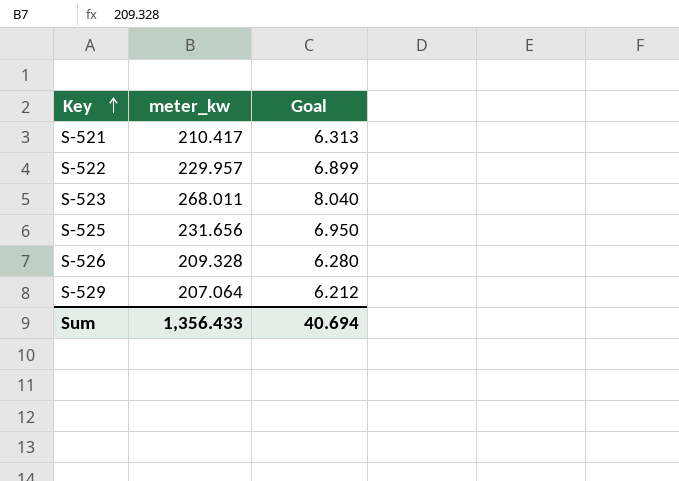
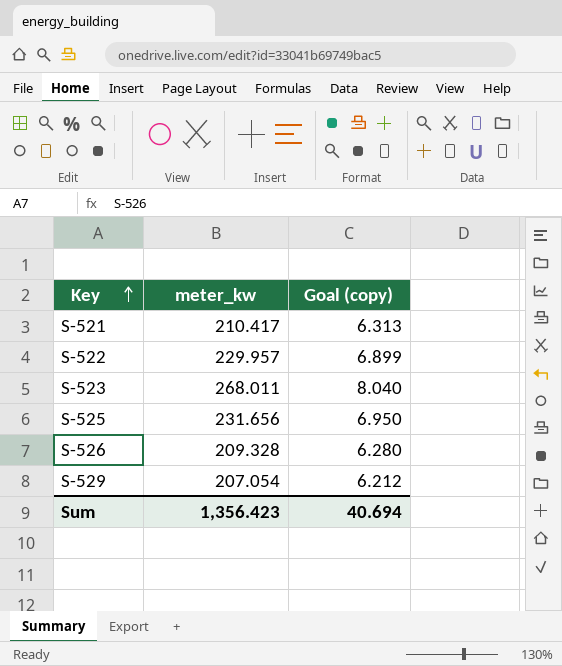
column name: Goal -> Goal (copy)
S-529 | meter_kw: 207.064 -> 207.054
Sum | meter_kw: 1,356.433 -> 1,356.423

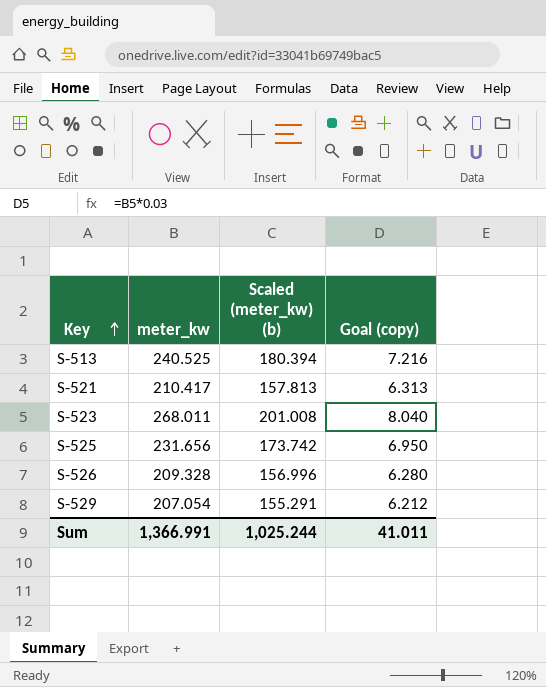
column Scaled (meter_kw) (b) | formula: none -> [meter_kw] * 0.75
row S-522: 229.957 | 6.899 -> none
row S-513: none -> 240.525 | 180.394 | 7.216
Sum | meter_kw: 1,356.423 -> 1,366.991
Sum | Goal (copy): 40.694 -> 41.011

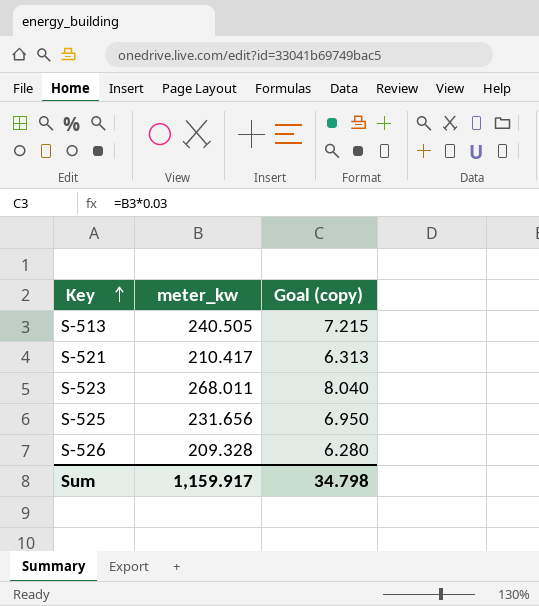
column Scaled (meter_kw) (b) | formula: [meter_kw] * 0.75 -> none
row S-529: 207.054 | 155.291 | 6.212 -> none
S-513 | meter_kw: 240.525 -> 240.505
S-513 | Goal (copy): 7.216 -> 7.215
Sum | meter_kw: 1,366.991 -> 1,159.917
Sum | Goal (copy): 41.011 -> 34.798

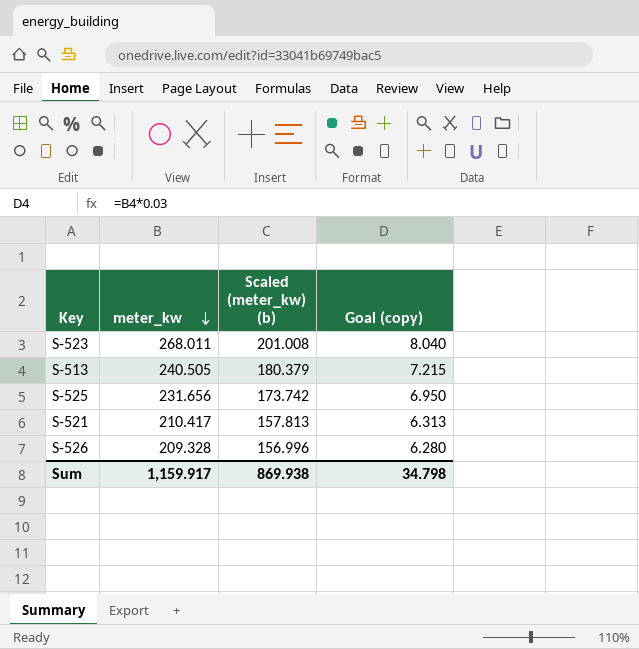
row order: Key ascending -> meter_kw descending
column Scaled (meter_kw) (b) | formula: none -> [meter_kw] * 0.75

